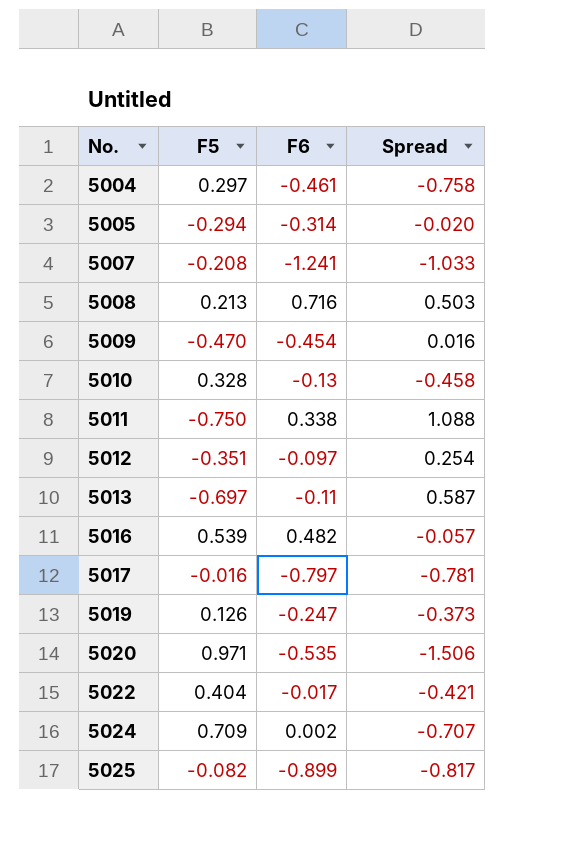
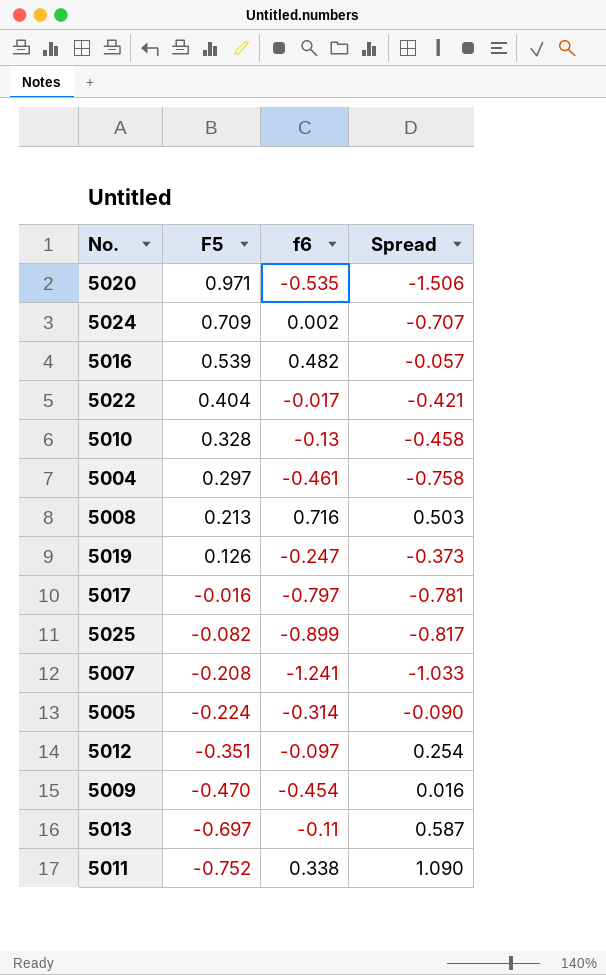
row order: No. ascending -> F5 descending
column name: F6 -> f6
5005 | F5: -0.294 -> -0.224
5005 | Spread: -0.020 -> -0.090
5011 | F5: -0.750 -> -0.752
5011 | Spread: 1.088 -> 1.090

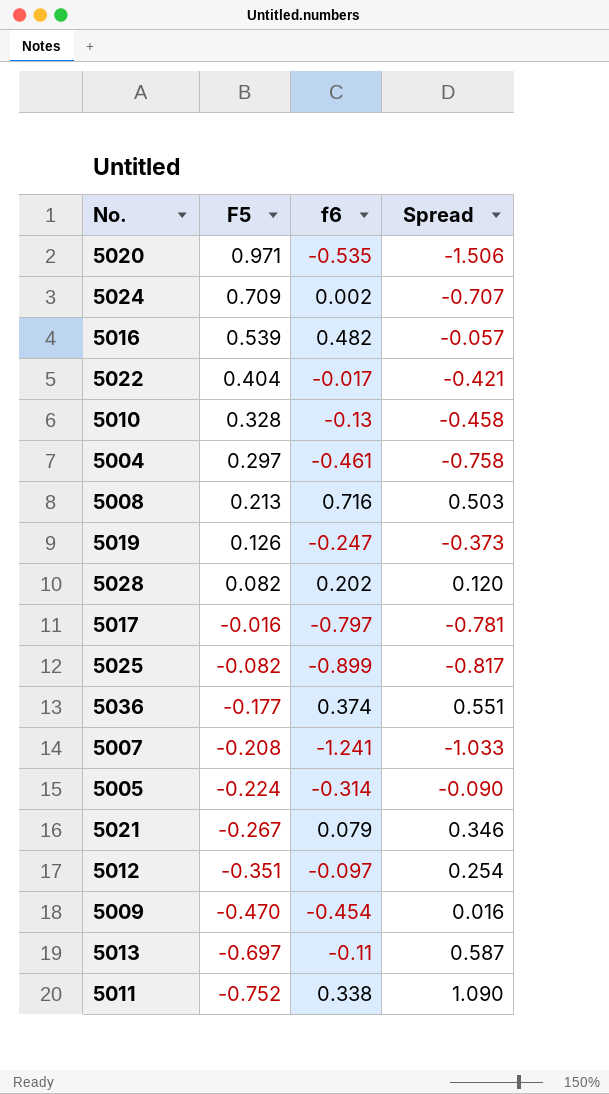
row 5028: none -> 0.082 | 0.202 | 0.120
row 5036: none -> -0.177 | 0.374 | 0.551
row 5021: none -> -0.267 | 0.079 | 0.346

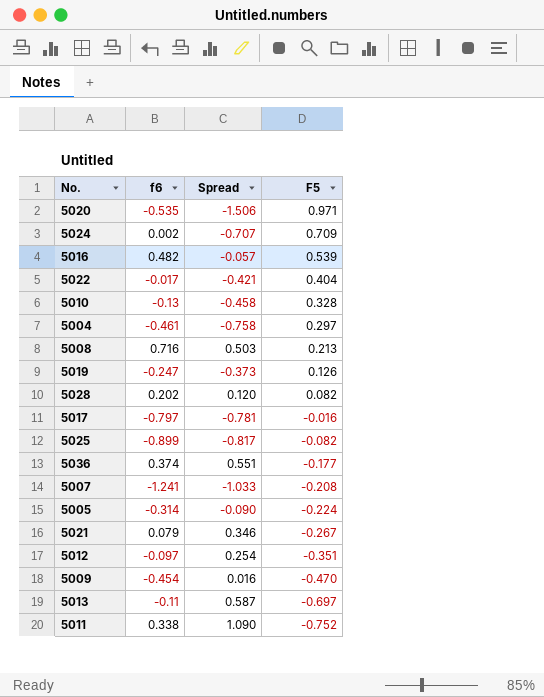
column F5 | position: 2 -> 4

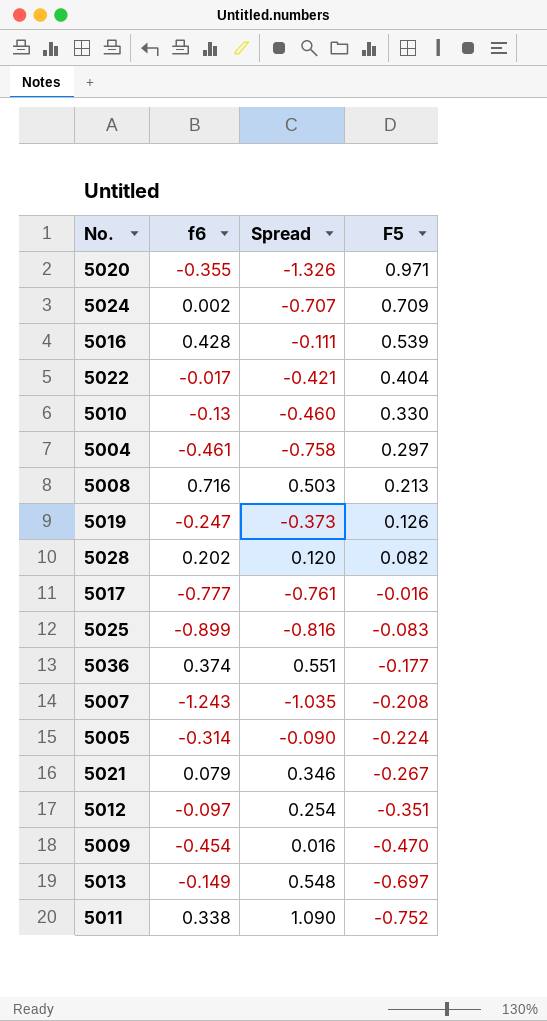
5020 | f6: -0.535 -> -0.355
5020 | Spread: -1.506 -> -1.326
5016 | f6: 0.482 -> 0.428
5016 | Spread: -0.057 -> -0.111
5010 | Spread: -0.458 -> -0.460
5010 | F5: 0.328 -> 0.330
5017 | f6: -0.797 -> -0.777
5017 | Spread: -0.781 -> -0.761
5025 | Spread: -0.817 -> -0.816
5025 | F5: -0.082 -> -0.083
5007 | f6: -1.241 -> -1.243
5007 | Spread: -1.033 -> -1.035
5013 | f6: -0.11 -> -0.149
5013 | Spread: 0.587 -> 0.548

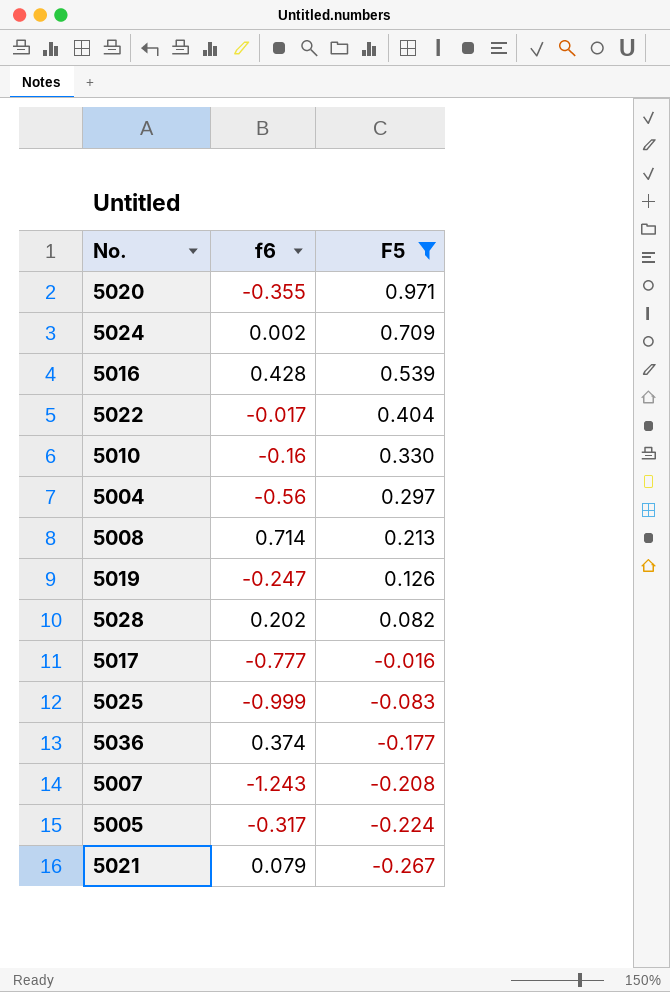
filter: none -> F5 >= -0.267
column Spread | formula: [f6] - [F5] -> none
5010 | f6: -0.13 -> -0.16
5004 | f6: -0.461 -> -0.56
5008 | f6: 0.716 -> 0.714
5025 | f6: -0.899 -> -0.999
5005 | f6: -0.314 -> -0.317

